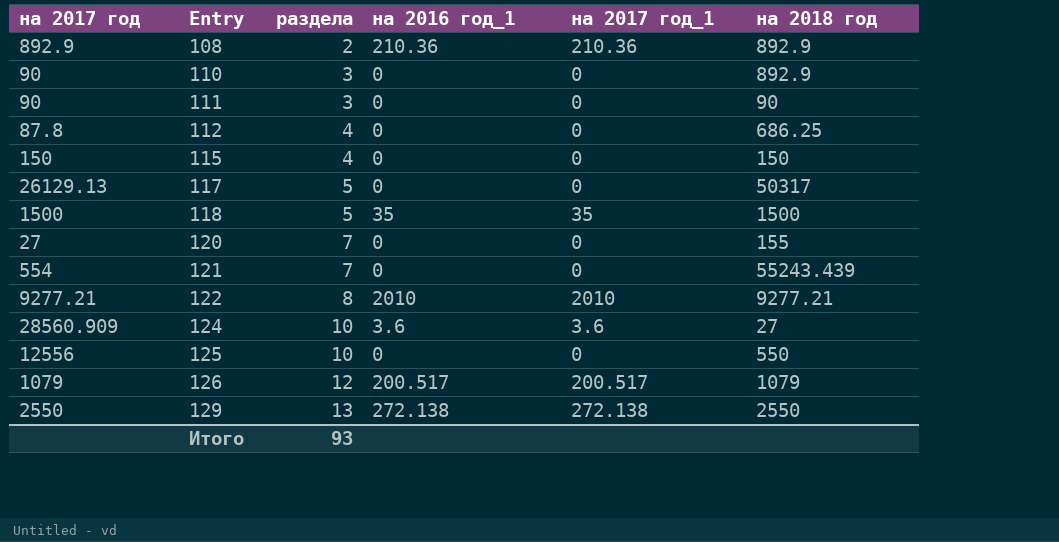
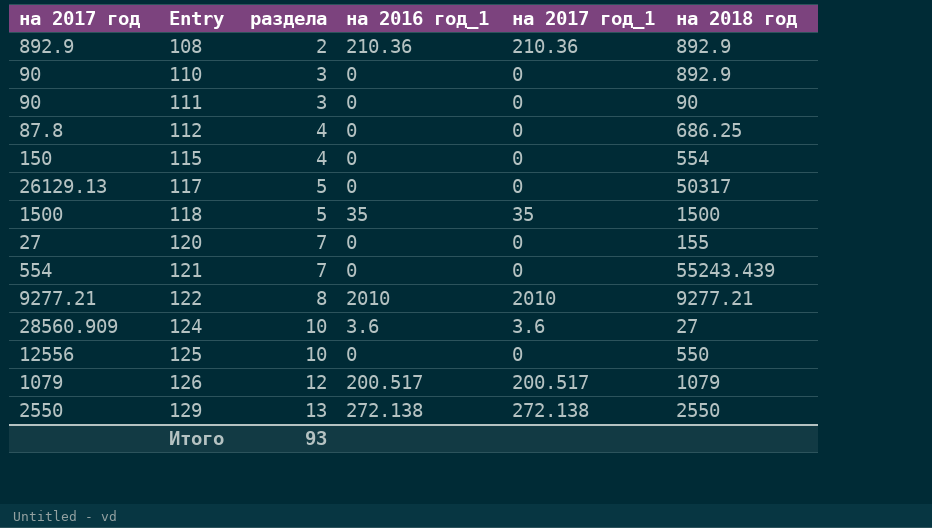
115 | на 2018 год: 150 -> 554

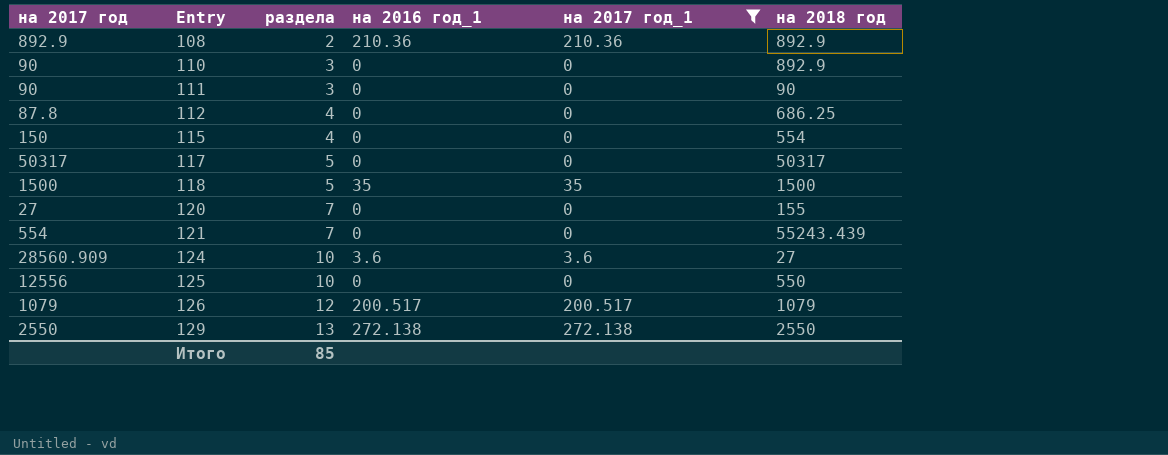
filter: none -> на 2017 год_1 != 2010
117 | на 2017 год: 26129.13 -> 50317
Итого | раздела: 93 -> 85

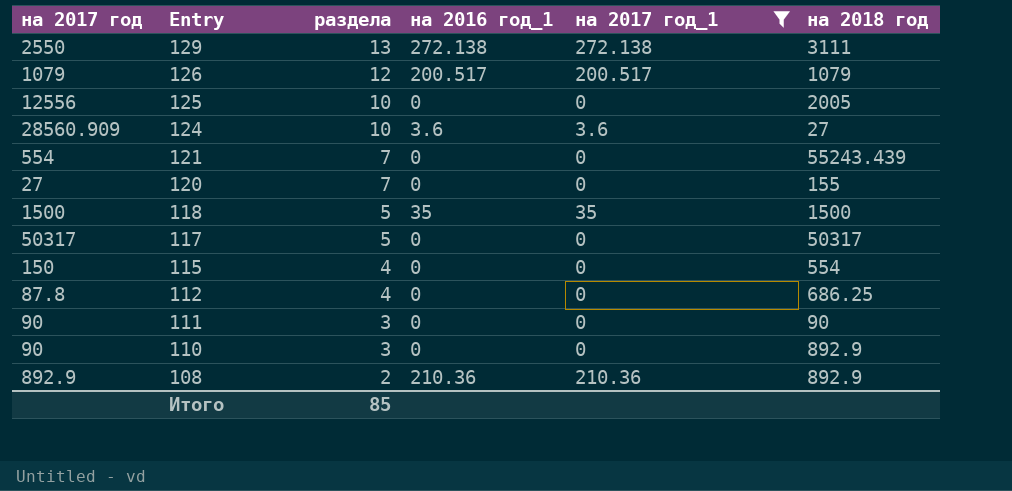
row order: Entry ascending -> Entry descending
129 | на 2018 год: 2550 -> 3111
125 | на 2018 год: 550 -> 2005

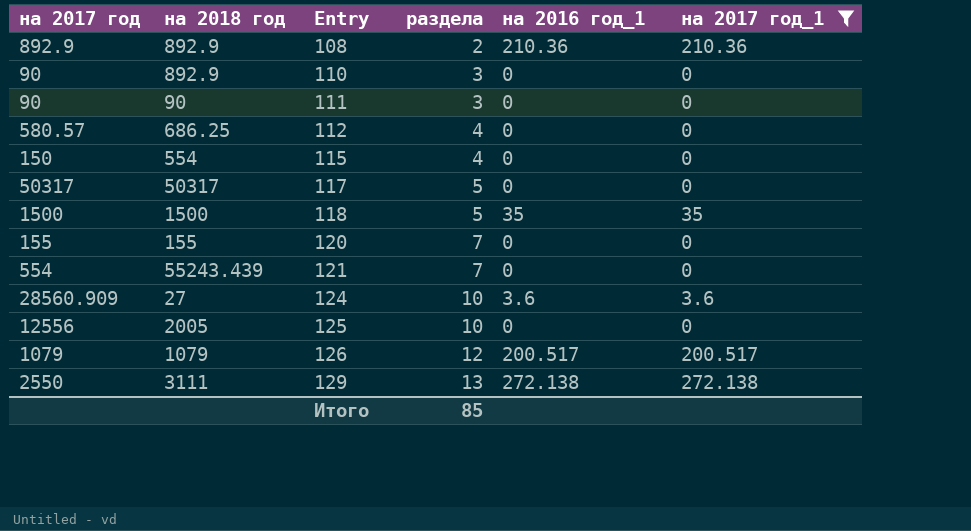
row order: Entry descending -> Entry ascending
column на 2018 год | position: 6 -> 2
112 | на 2017 год: 87.8 -> 580.57
120 | на 2017 год: 27 -> 155

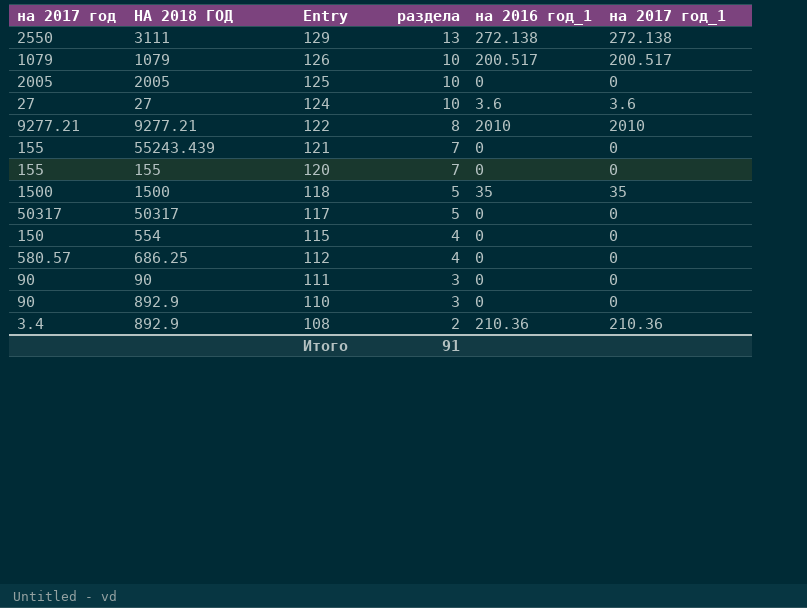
filter: на 2017 год_1 != 2010 -> none
row order: Entry ascending -> Entry descending
column name: на 2018 год -> НА 2018 ГОД
126 | раздела: 12 -> 10
125 | на 2017 год: 12556 -> 2005
124 | на 2017 год: 28560.909 -> 27
121 | на 2017 год: 554 -> 155
108 | на 2017 год: 892.9 -> 3.4
Итого | раздела: 85 -> 91

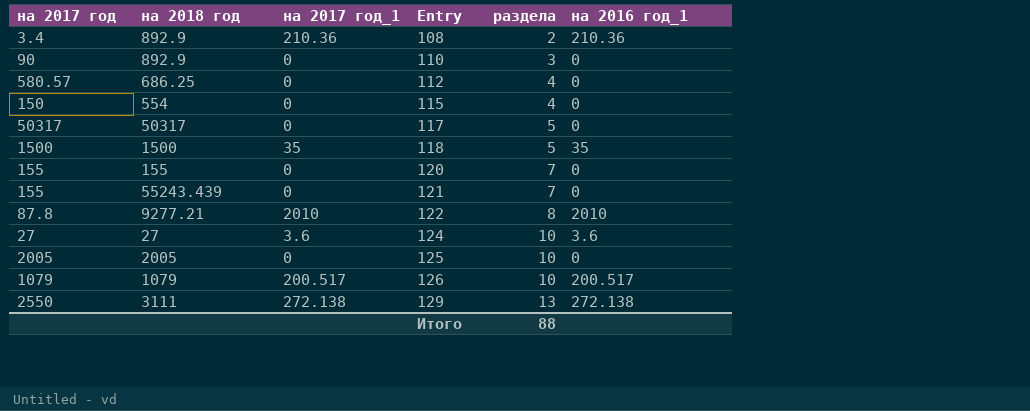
row order: Entry descending -> Entry ascending
column name: НА 2018 ГОД -> на 2018 год
column на 2017 год_1 | position: 6 -> 3
row 111: 90 | 90 | 3 | 0 | 0 -> none
122 | на 2017 год: 9277.21 -> 87.8
Итого | раздела: 91 -> 88

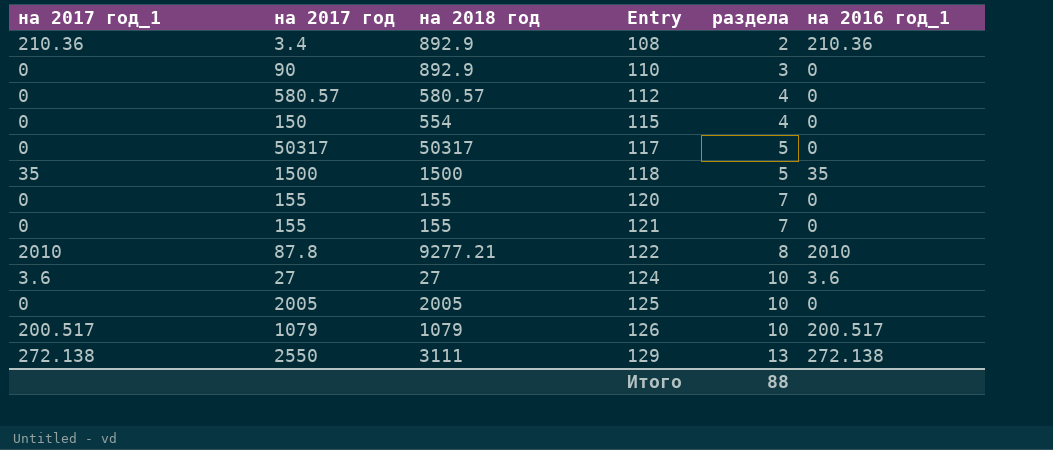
column на 2017 год_1 | position: 3 -> 1
112 | на 2018 год: 686.25 -> 580.57
121 | на 2018 год: 55243.439 -> 155

